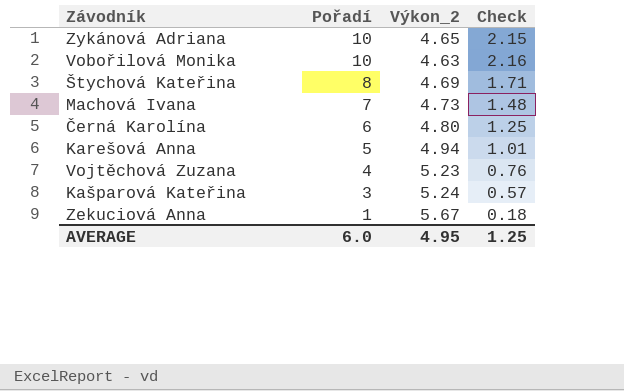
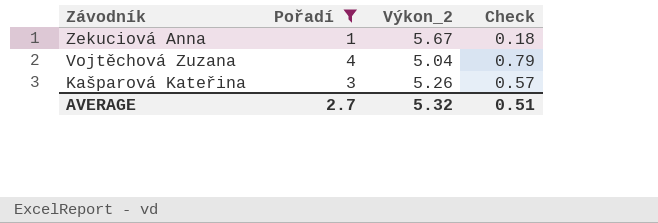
filter: none -> Pořadí <= 4
row order: Pořadí descending -> Závodník descending
Vojtěchová Zuzana | Výkon_2: 5.23 -> 5.04
Vojtěchová Zuzana | Check: 0.76 -> 0.79
Kašparová Kateřina | Výkon_2: 5.24 -> 5.26
AVERAGE | Pořadí: 6.0 -> 2.7
AVERAGE | Výkon_2: 4.95 -> 5.32
AVERAGE | Check: 1.25 -> 0.51

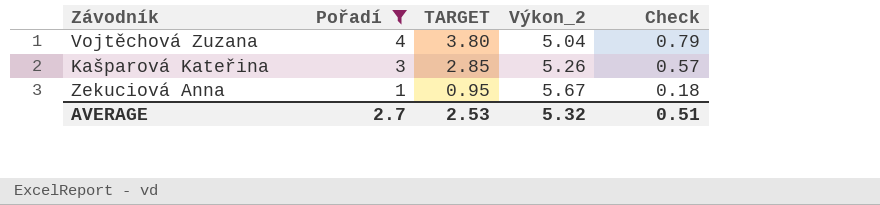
row order: Závodník descending -> Pořadí descending
column TARGET | formula: none -> [Pořadí] * 0.95

